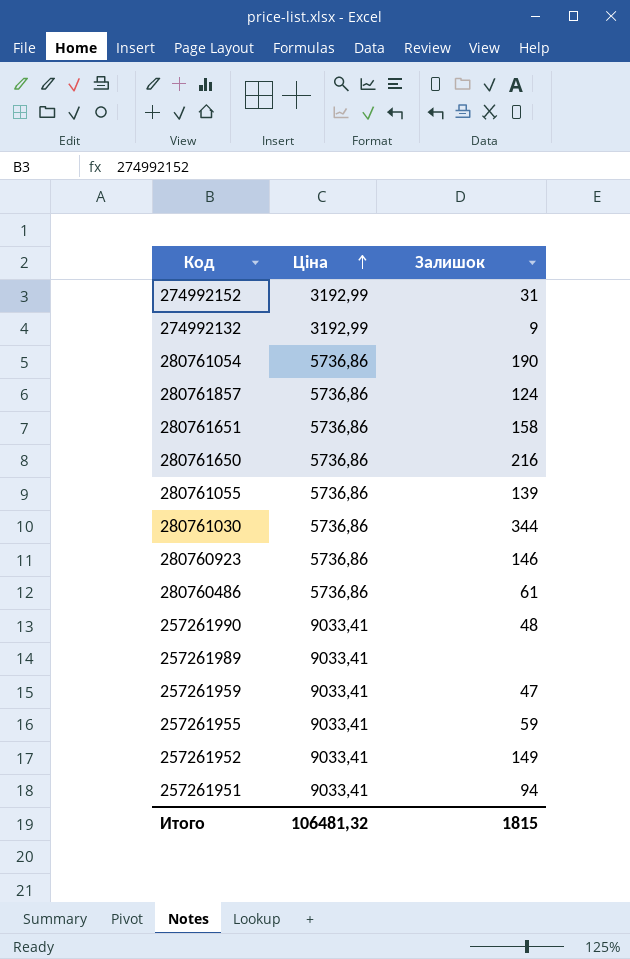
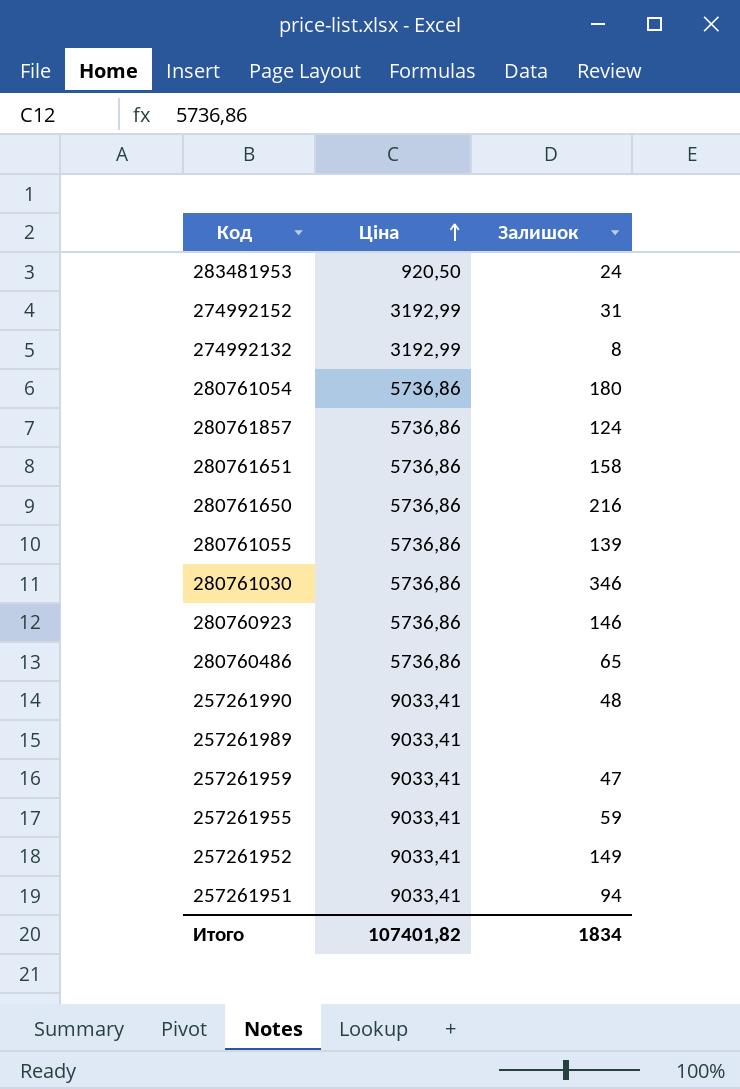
row 283481953: none -> 920,50 | 24
274992132 | Залишок: 9 -> 8
280761054 | Залишок: 190 -> 180
280761030 | Залишок: 344 -> 346
280760486 | Залишок: 61 -> 65
Итого | Ціна: 106481,32 -> 107401,82
Итого | Залишок: 1815 -> 1834

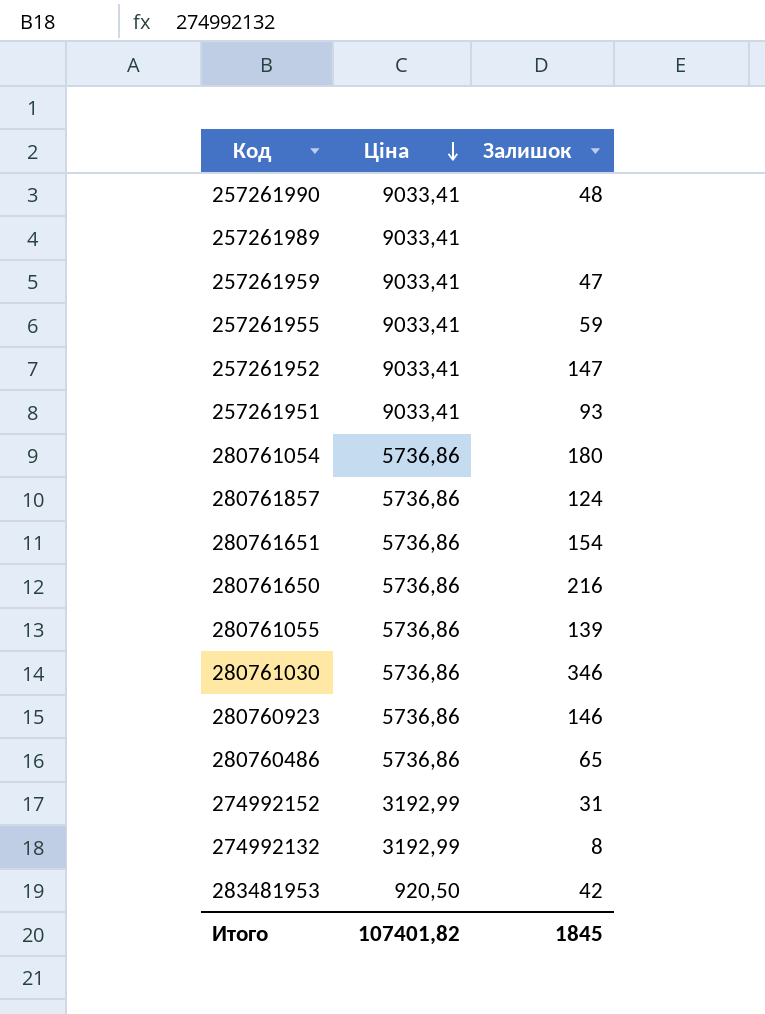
row order: Ціна ascending -> Ціна descending
257261952 | Залишок: 149 -> 147
257261951 | Залишок: 94 -> 93
280761651 | Залишок: 158 -> 154
283481953 | Залишок: 24 -> 42
Итого | Залишок: 1834 -> 1845

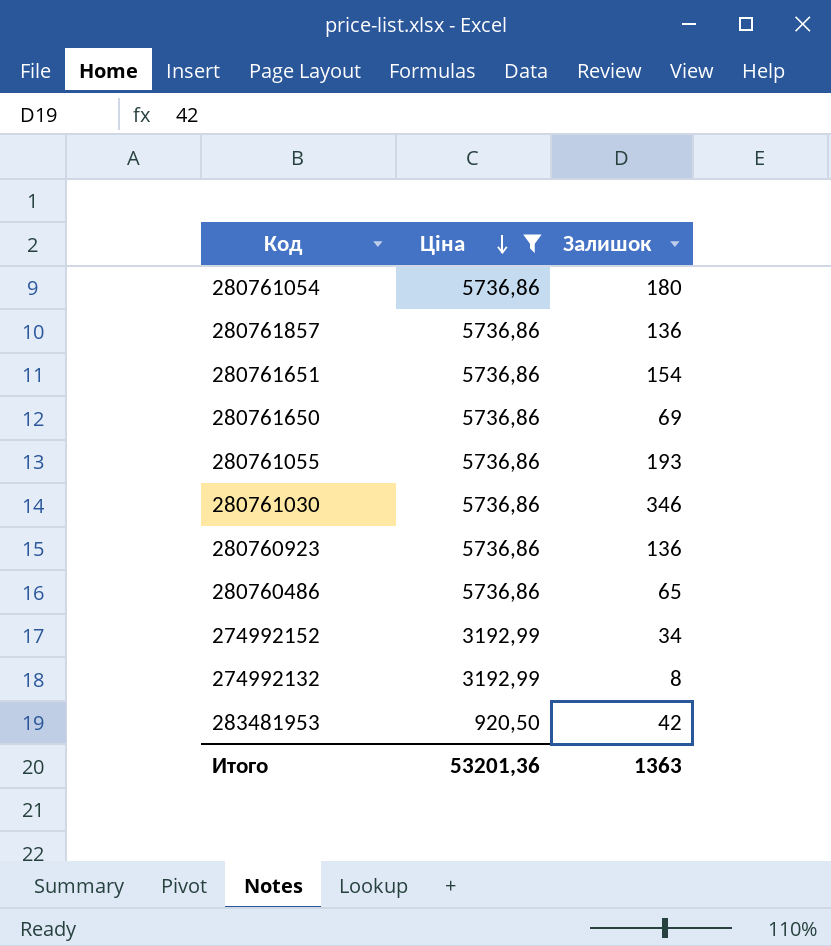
filter: none -> Ціна != 9033,41
280761857 | Залишок: 124 -> 136
280761650 | Залишок: 216 -> 69
280761055 | Залишок: 139 -> 193
280760923 | Залишок: 146 -> 136
274992152 | Залишок: 31 -> 34
Итого | Ціна: 107401,82 -> 53201,36
Итого | Залишок: 1845 -> 1363

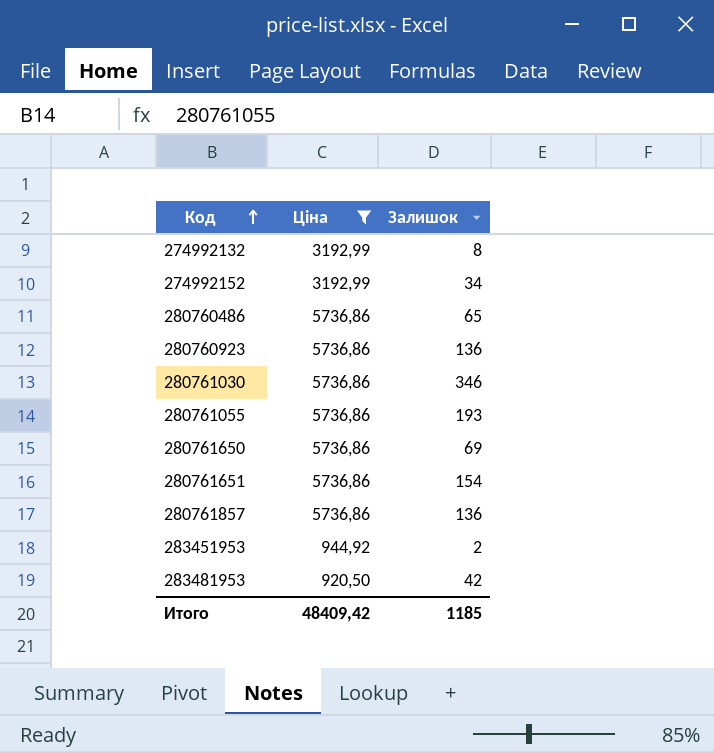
row order: Ціна descending -> Код ascending
row 280761054: 5736,86 | 180 -> none
row 283451953: none -> 944,92 | 2
Итого | Ціна: 53201,36 -> 48409,42
Итого | Залишок: 1363 -> 1185

